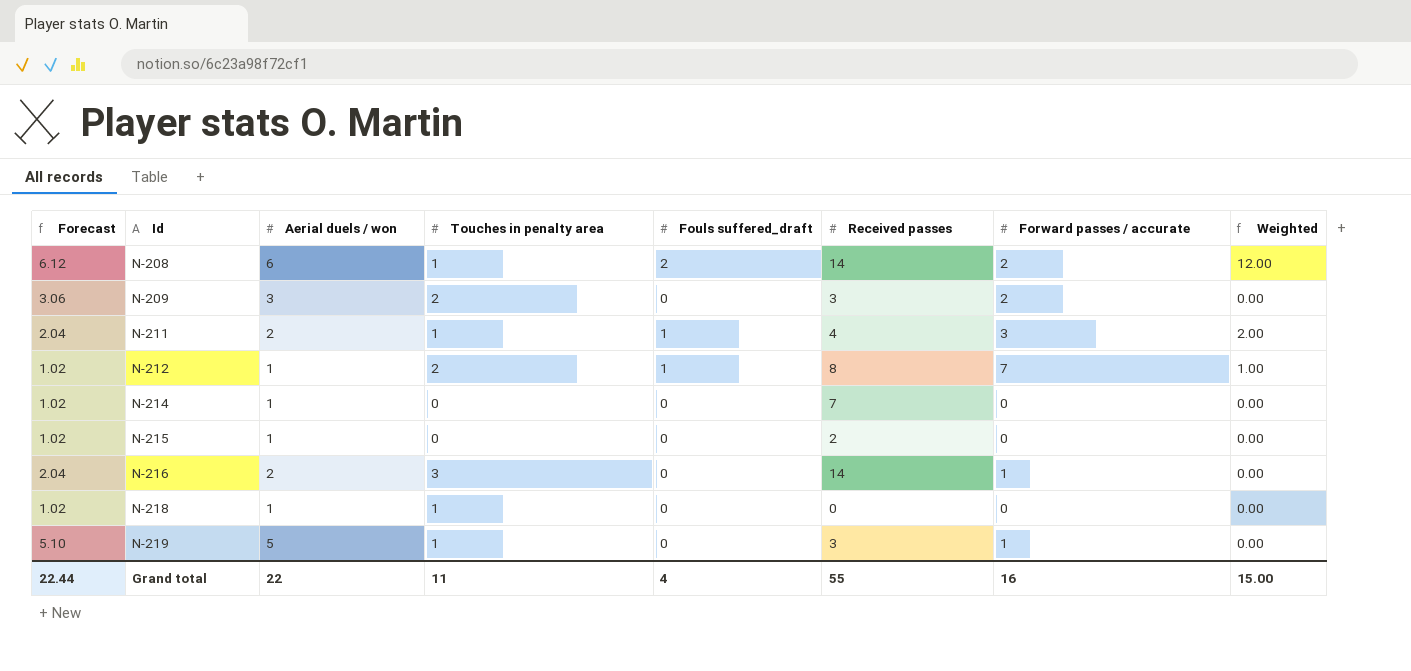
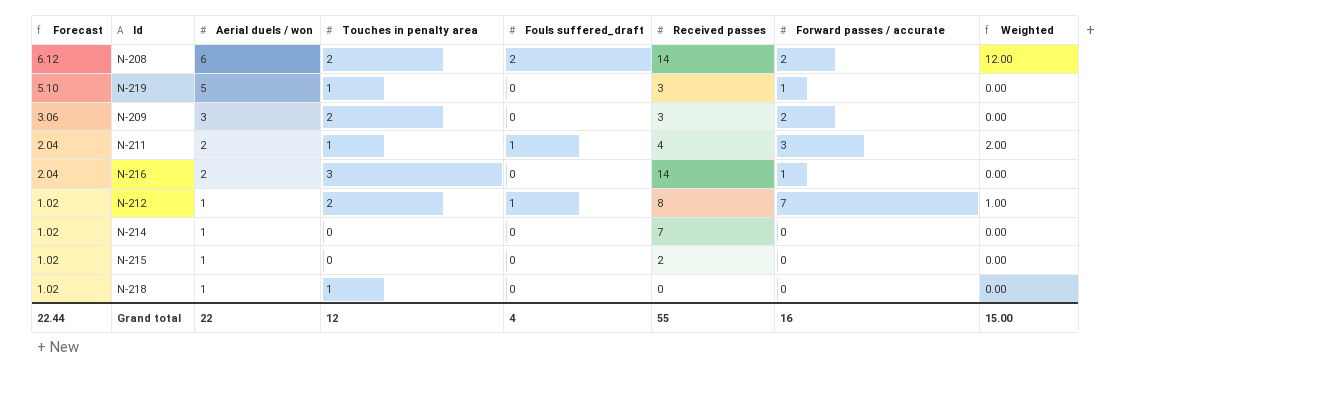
row order: Id ascending -> Forecast descending
N-208 | Touches in penalty area: 1 -> 2
Grand total | Touches in penalty area: 11 -> 12

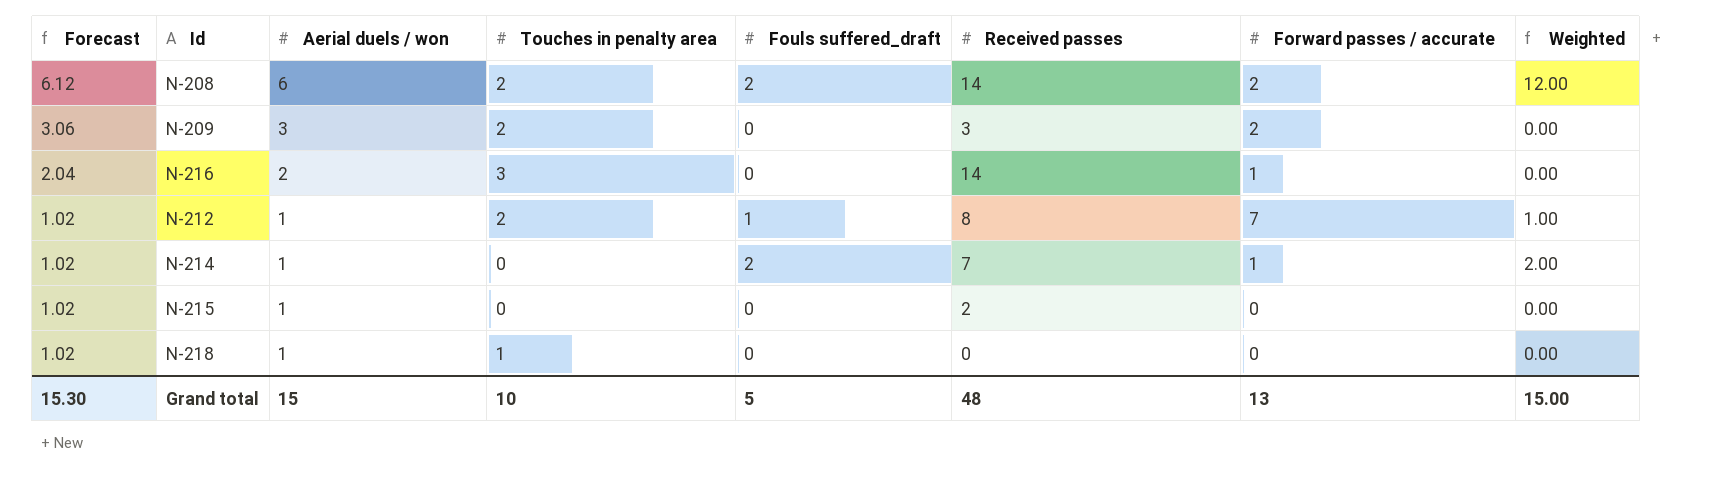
row N-219: 5.10 | 5 | 1 | 0 | 3 | 1 | 0.00 -> none
row N-211: 2.04 | 2 | 1 | 1 | 4 | 3 | 2.00 -> none
N-214 | Fouls suffered_draft: 0 -> 2
N-214 | Forward passes / accurate: 0 -> 1
N-214 | Weighted: 0.00 -> 2.00
Grand total | Forecast: 22.44 -> 15.30
Grand total | Aerial duels / won: 22 -> 15
Grand total | Touches in penalty area: 12 -> 10
Grand total | Fouls suffered_draft: 4 -> 5
Grand total | Received passes: 55 -> 48
Grand total | Forward passes / accurate: 16 -> 13

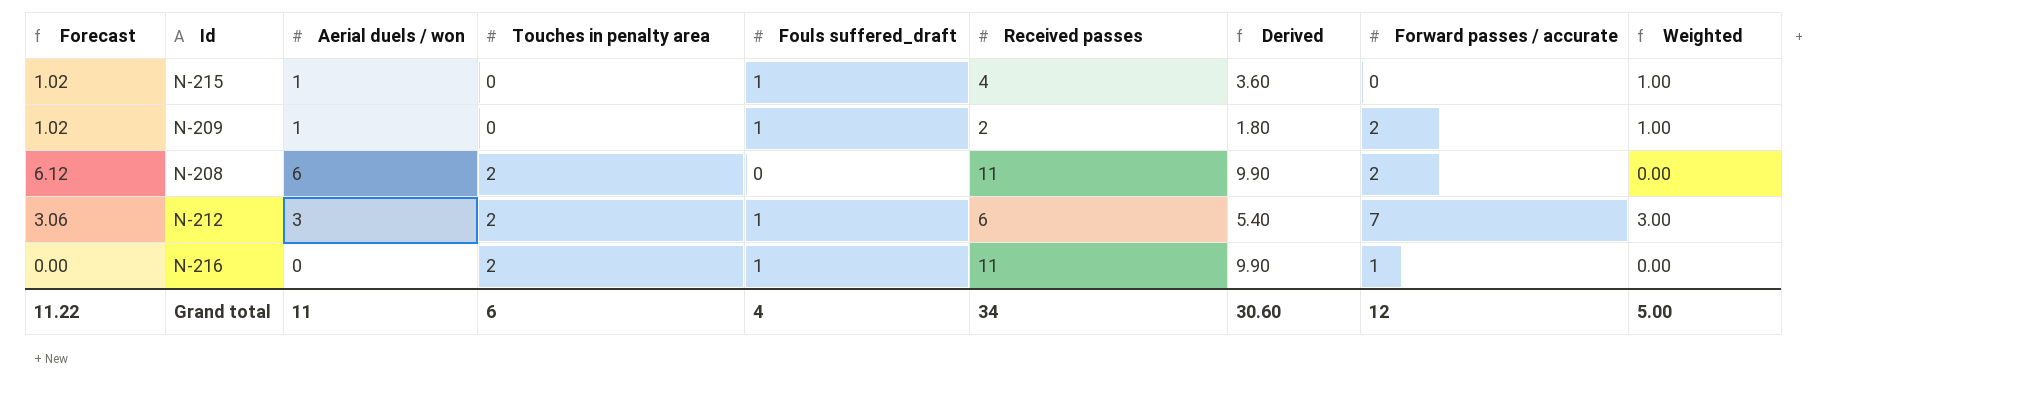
row order: Forecast descending -> Touches in penalty area ascending
column Derived | formula: none -> [Received passes] * 0.9
row N-214: 1.02 | 1 | 0 | 2 | 7 | 1 | 2.00 -> none
row N-218: 1.02 | 1 | 1 | 0 | 0 | 0 | 0.00 -> none
N-215 | Fouls suffered_draft: 0 -> 1
N-215 | Received passes: 2 -> 4
N-215 | Weighted: 0.00 -> 1.00
N-209 | Forecast: 3.06 -> 1.02
N-209 | Aerial duels / won: 3 -> 1
N-209 | Touches in penalty area: 2 -> 0
N-209 | Fouls suffered_draft: 0 -> 1
N-209 | Received passes: 3 -> 2
N-209 | Weighted: 0.00 -> 1.00
N-208 | Fouls suffered_draft: 2 -> 0
N-208 | Received passes: 14 -> 11
N-208 | Weighted: 12.00 -> 0.00
N-212 | Forecast: 1.02 -> 3.06
N-212 | Aerial duels / won: 1 -> 3
N-212 | Received passes: 8 -> 6
N-212 | Weighted: 1.00 -> 3.00
N-216 | Forecast: 2.04 -> 0.00
N-216 | Aerial duels / won: 2 -> 0
N-216 | Touches in penalty area: 3 -> 2
N-216 | Fouls suffered_draft: 0 -> 1
N-216 | Received passes: 14 -> 11
Grand total | Forecast: 15.30 -> 11.22
Grand total | Aerial duels / won: 15 -> 11
Grand total | Touches in penalty area: 10 -> 6
Grand total | Fouls suffered_draft: 5 -> 4
Grand total | Received passes: 48 -> 34
Grand total | Forward passes / accurate: 13 -> 12
Grand total | Weighted: 15.00 -> 5.00

